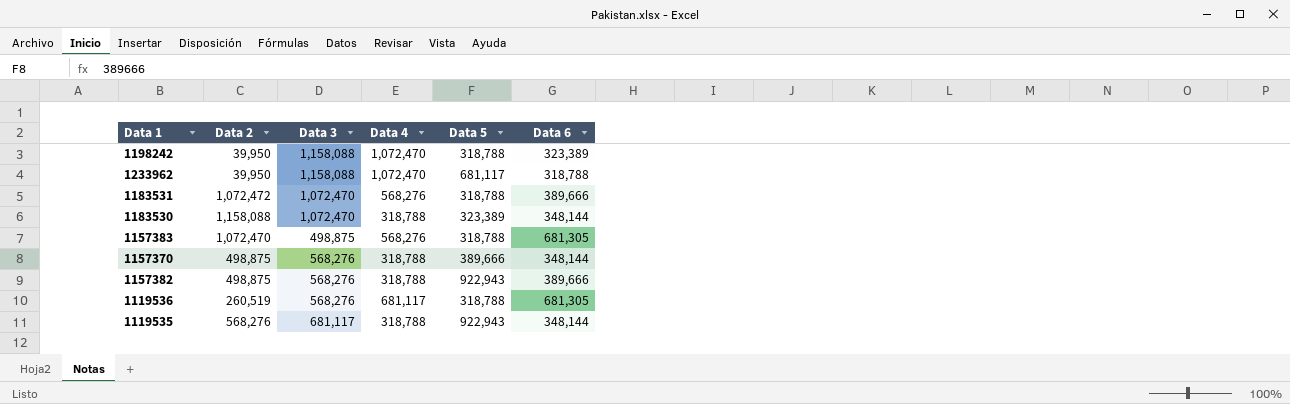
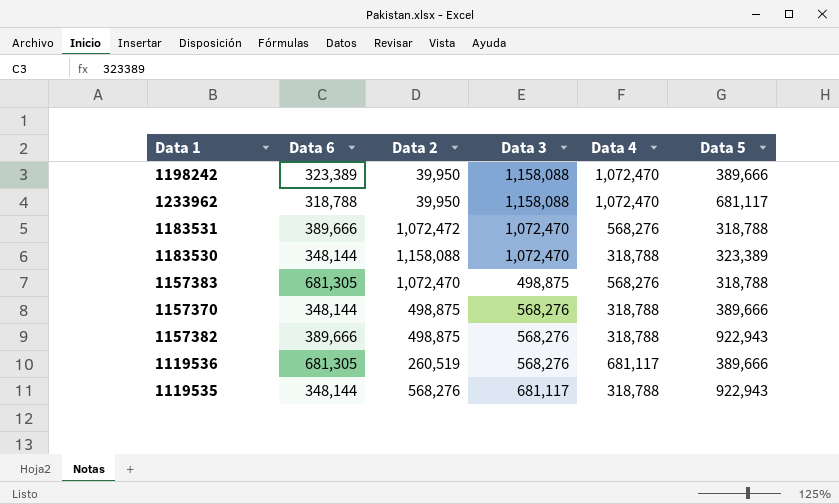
column Data 6 | position: 6 -> 2
1198242 | Data 5: 318,788 -> 389,666
1119536 | Data 5: 318,788 -> 389,666

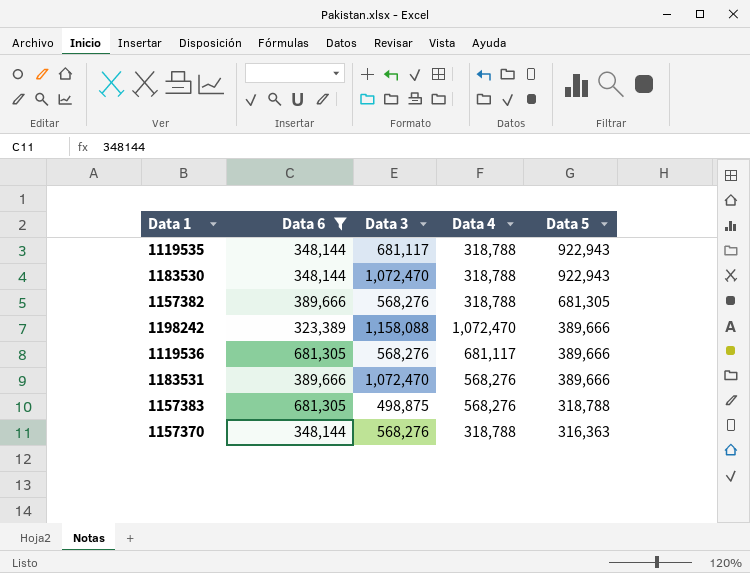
filter: none -> Data 6 != 318,788
row order: none -> Data 5 descending
column Data 2 | position: 3 -> none
1183530 | Data 5: 323,389 -> 922,943
1157382 | Data 5: 922,943 -> 681,305
1183531 | Data 5: 318,788 -> 389,666
1157370 | Data 5: 389,666 -> 316,363

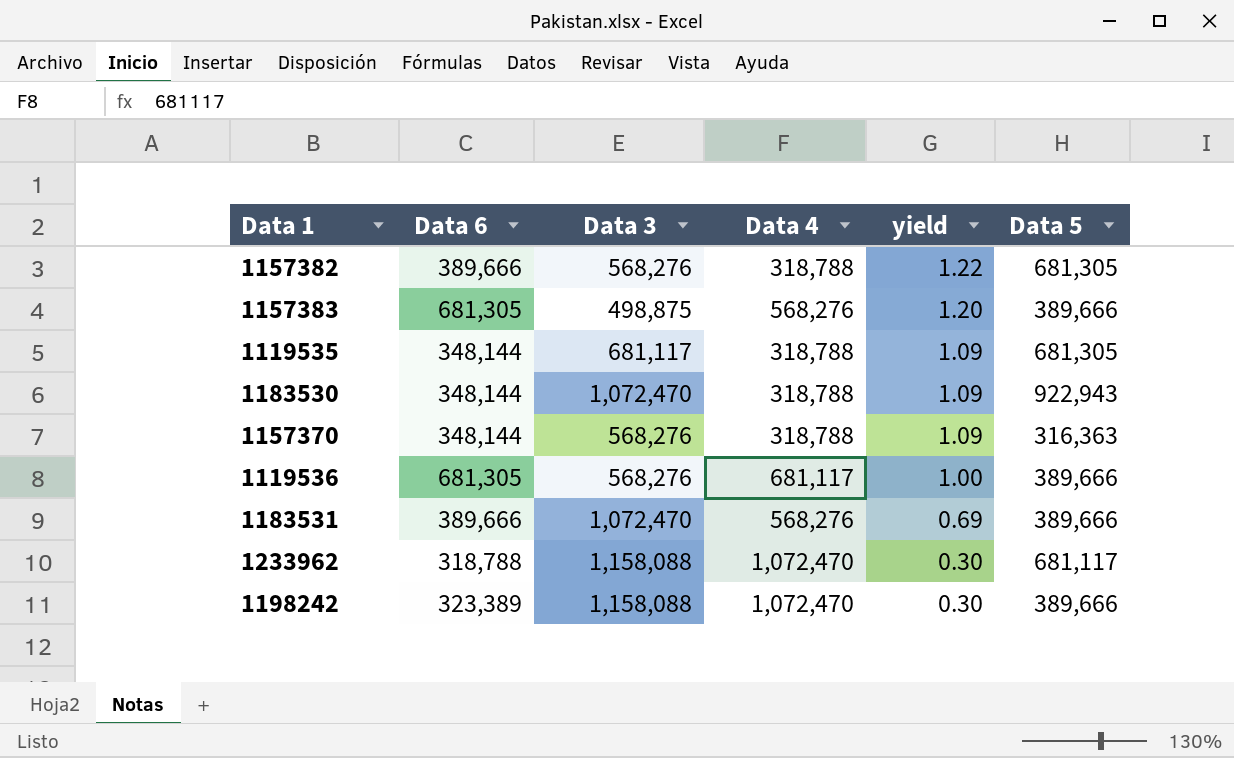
filter: Data 6 != 318,788 -> none
row order: Data 5 descending -> yield descending
column yield | formula: none -> [Data 6] / [Data 4]
1157383 | Data 5: 318,788 -> 389,666
1119535 | Data 5: 922,943 -> 681,305

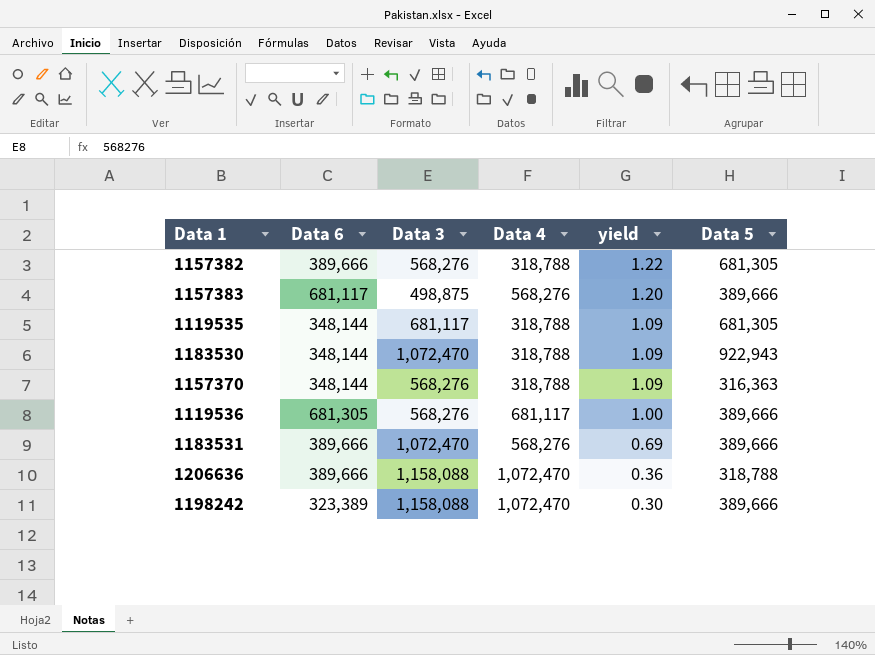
row 1233962: 318,788 | 1,158,088 | 1,072,470 | 0.30 | 681,117 -> none
1157383 | Data 6: 681,305 -> 681,117
row 1206636: none -> 389,666 | 1,158,088 | 1,072,470 | 0.36 | 318,788

